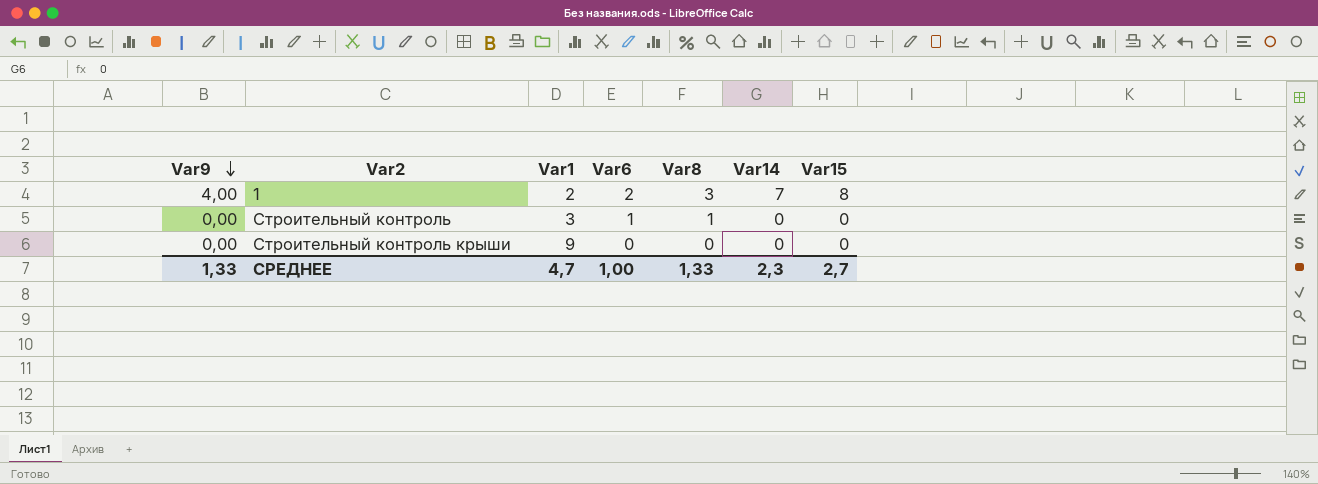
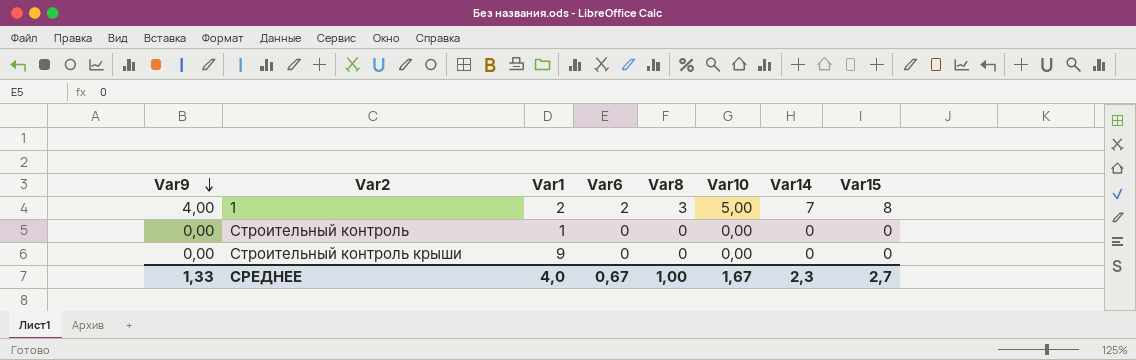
column Var10 | position: none -> 6
Строительный контроль | Var1: 3 -> 1
Строительный контроль | Var6: 1 -> 0
Строительный контроль | Var8: 1 -> 0
СРЕДНЕЕ | Var1: 4,7 -> 4,0
СРЕДНЕЕ | Var6: 1,00 -> 0,67
СРЕДНЕЕ | Var8: 1,33 -> 1,00

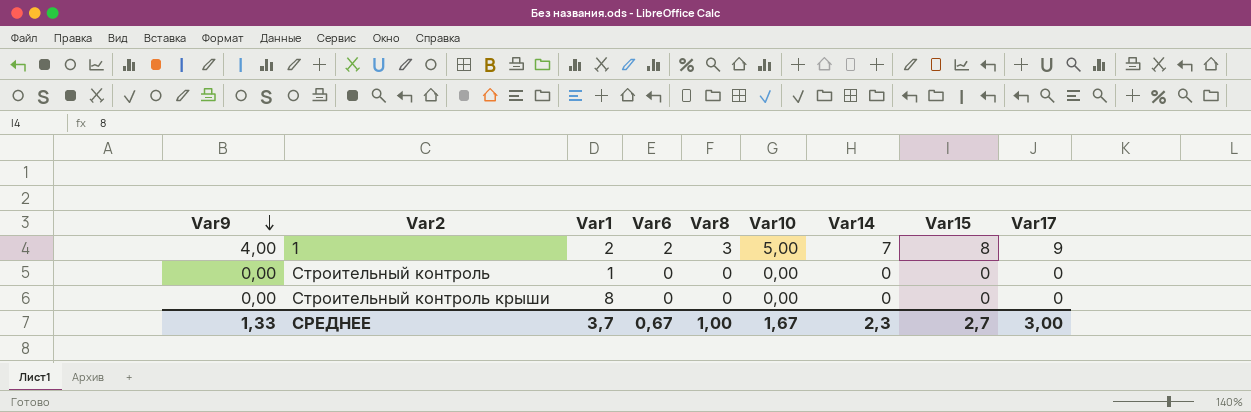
column Var17 | position: none -> 9
Строительный контроль крыши | Var1: 9 -> 8
СРЕДНЕЕ | Var1: 4,0 -> 3,7

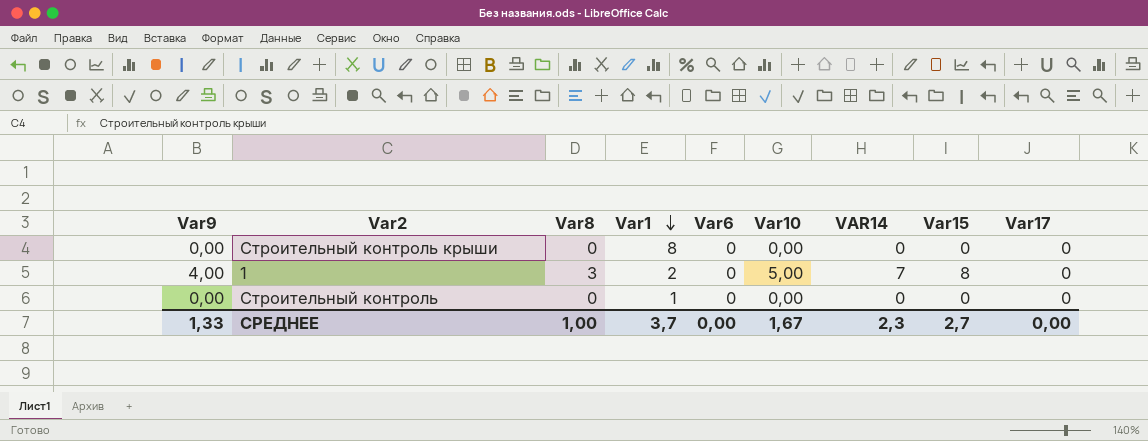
row order: Var9 descending -> Var1 descending
column Var8 | position: 5 -> 3
column name: Var14 -> VAR14
1 | Var6: 2 -> 0
1 | Var17: 9 -> 0
СРЕДНЕЕ | Var6: 0,67 -> 0,00
СРЕДНЕЕ | Var17: 3,00 -> 0,00

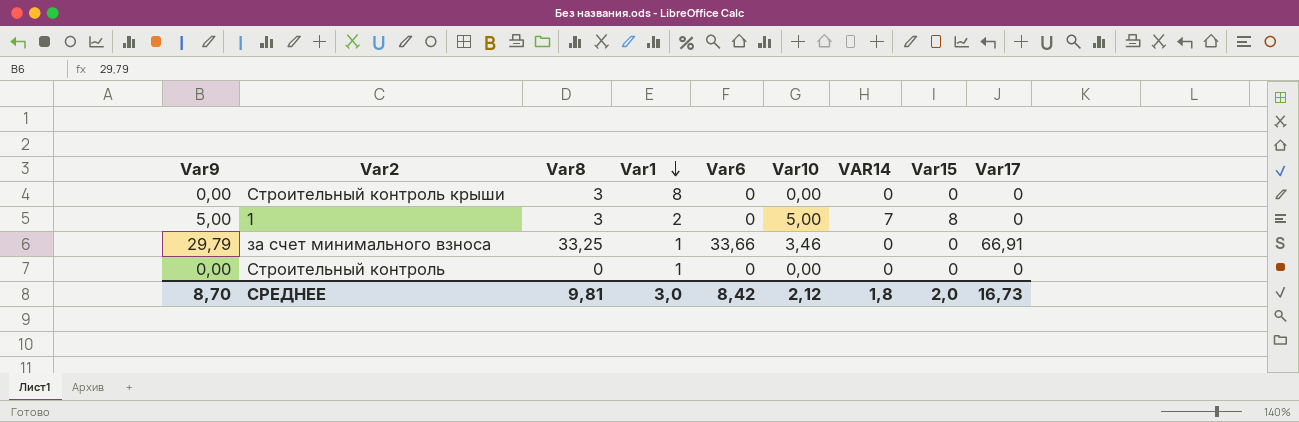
Строительный контроль крыши | Var8: 0 -> 3
1 | Var9: 4,00 -> 5,00
row за счет минимального взноса: none -> 29,79 | 33,25 | 1 | 33,66 | 3,46 | 0 | 0 | 66,91
СРЕДНЕЕ | Var9: 1,33 -> 8,70
СРЕДНЕЕ | Var8: 1,00 -> 9,81
СРЕДНЕЕ | Var1: 3,7 -> 3,0
СРЕДНЕЕ | Var6: 0,00 -> 8,42
СРЕДНЕЕ | Var10: 1,67 -> 2,12
СРЕДНЕЕ | VAR14: 2,3 -> 1,8
СРЕДНЕЕ | Var15: 2,7 -> 2,0
СРЕДНЕЕ | Var17: 0,00 -> 16,73

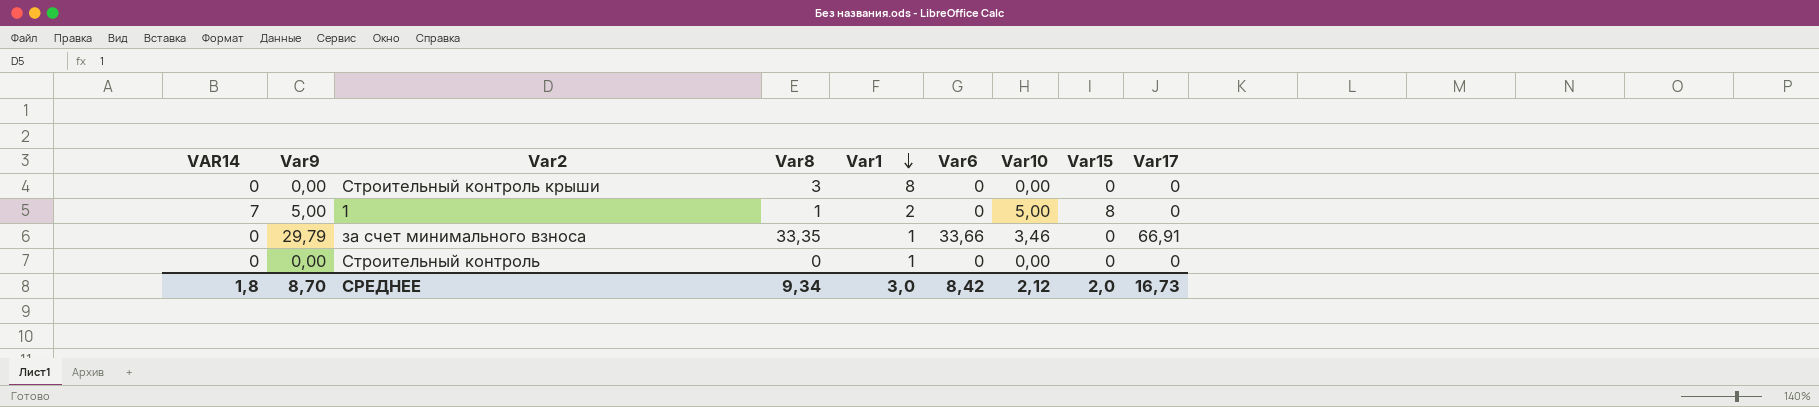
column VAR14 | position: 7 -> 1
1 | Var8: 3 -> 1
за счет минимального взноса | Var8: 33,25 -> 33,35
СРЕДНЕЕ | Var8: 9,81 -> 9,34

